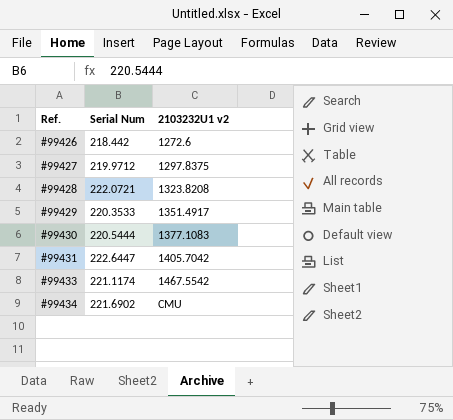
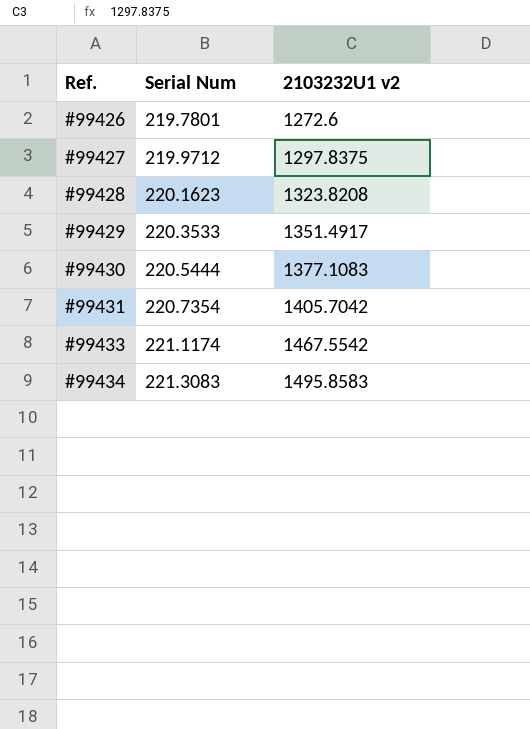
#99426 | Serial Num: 218.442 -> 219.7801
#99428 | Serial Num: 222.0721 -> 220.1623
#99431 | Serial Num: 222.6447 -> 220.7354
#99434 | Serial Num: 221.6902 -> 221.3083
#99434 | 2103232U1 v2: CMU -> 1495.8583

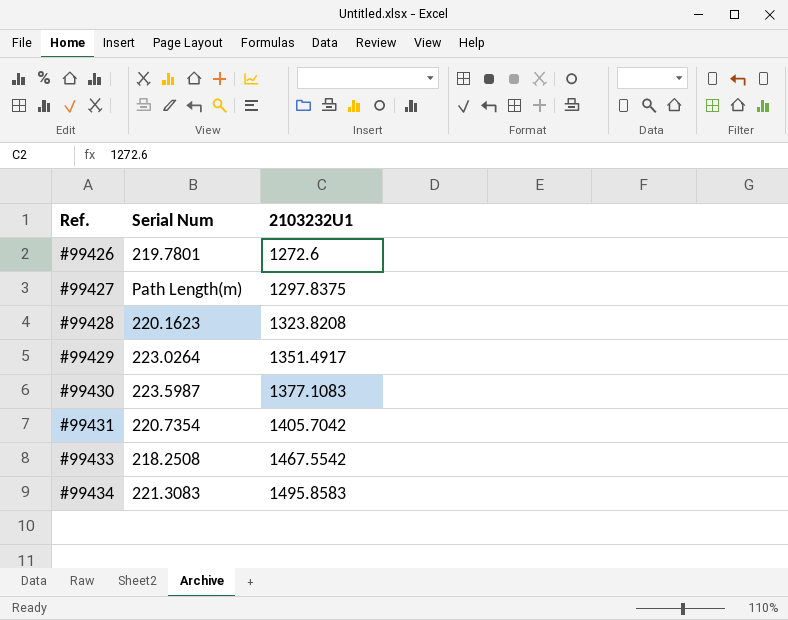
column name: 2103232U1 v2 -> 2103232U1
#99427 | Serial Num: 219.9712 -> Path Length(m)
#99429 | Serial Num: 220.3533 -> 223.0264
#99430 | Serial Num: 220.5444 -> 223.5987
#99433 | Serial Num: 221.1174 -> 218.2508

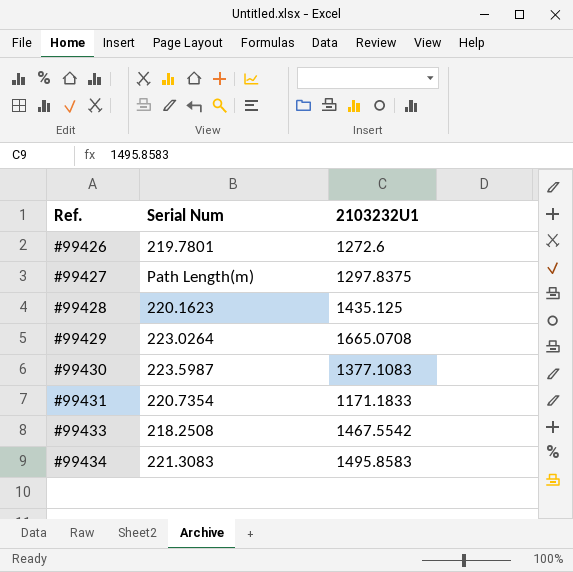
#99428 | 2103232U1: 1323.8208 -> 1435.125
#99429 | 2103232U1: 1351.4917 -> 1665.0708
#99431 | 2103232U1: 1405.7042 -> 1171.1833

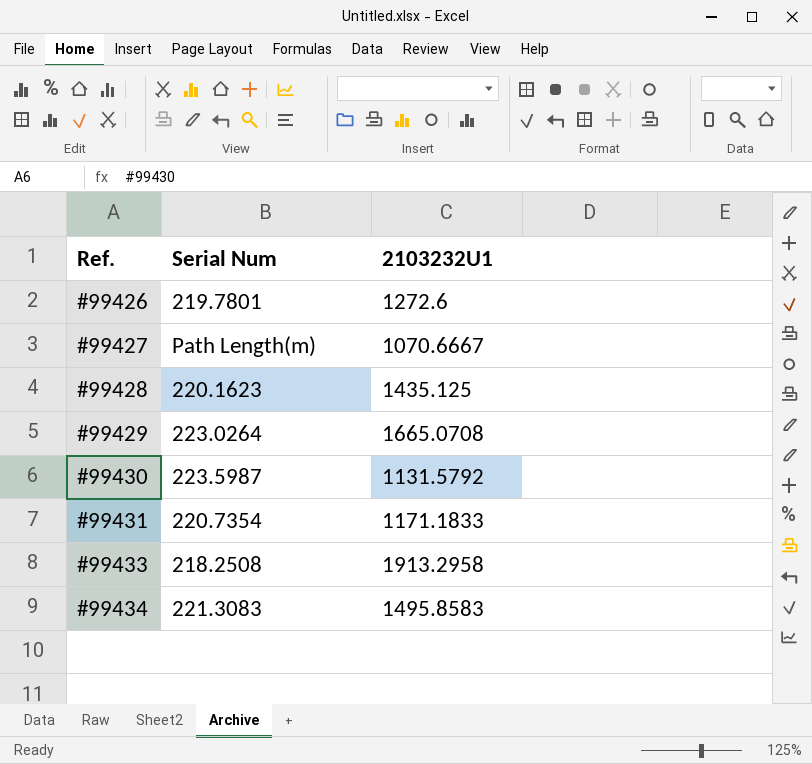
#99427 | 2103232U1: 1297.8375 -> 1070.6667
#99430 | 2103232U1: 1377.1083 -> 1131.5792
#99433 | 2103232U1: 1467.5542 -> 1913.2958

